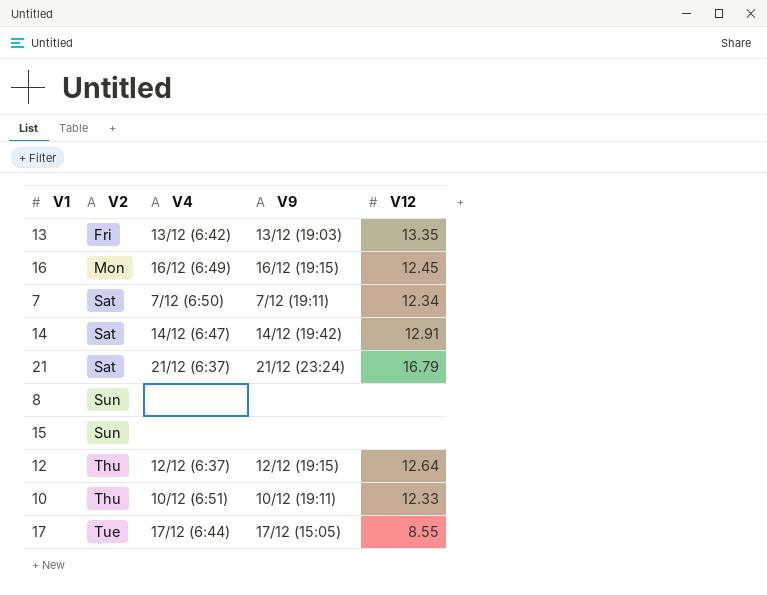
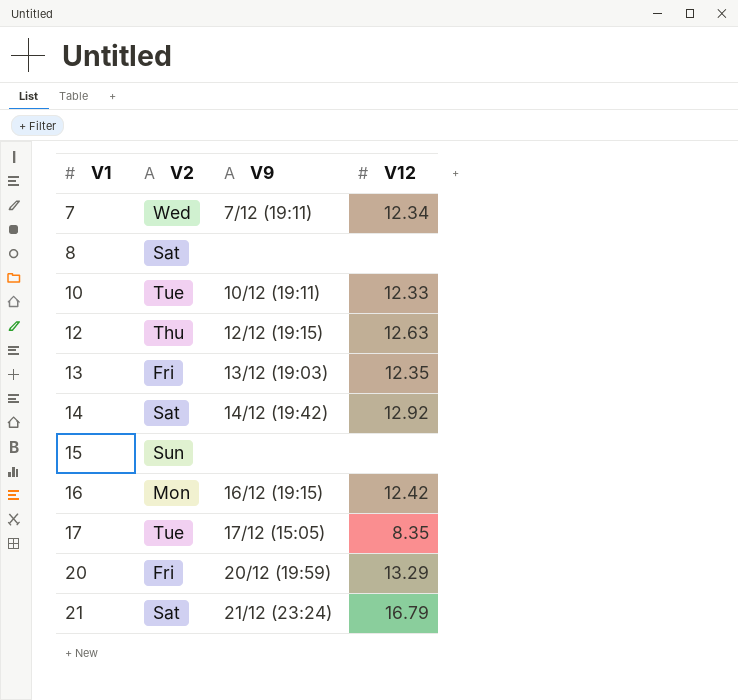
row order: V2 ascending -> V1 ascending
column V4 | position: 3 -> none
7 | V2: Sat -> Wed
8 | V2: Sun -> Sat
10 | V2: Thu -> Tue
12 | V12: 12.64 -> 12.63
13 | V12: 13.35 -> 12.35
14 | V12: 12.91 -> 12.92
16 | V12: 12.45 -> 12.42
17 | V12: 8.55 -> 8.35
row 20: none -> Fri | 20/12 (19:59) | 13.29

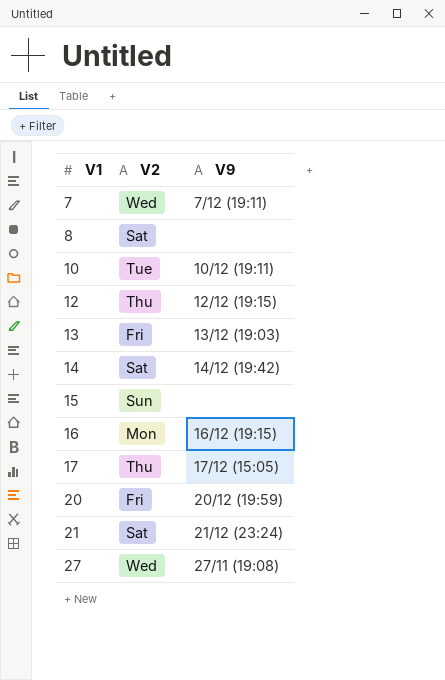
column V12 | position: 4 -> none
17 | V2: Tue -> Thu
row 27: none -> Wed | 27/11 (19:08)

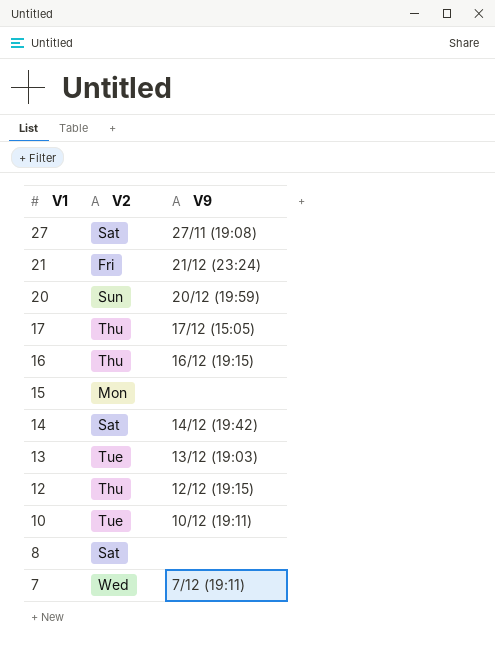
row order: V1 ascending -> V1 descending
27 | V2: Wed -> Sat
21 | V2: Sat -> Fri
20 | V2: Fri -> Sun
16 | V2: Mon -> Thu
15 | V2: Sun -> Mon
13 | V2: Fri -> Tue

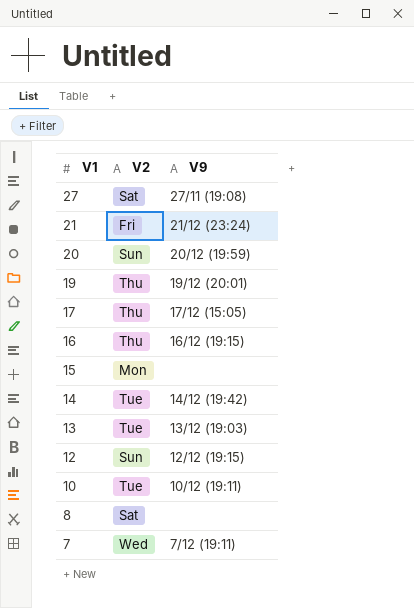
row 19: none -> Thu | 19/12 (20:01)
14 | V2: Sat -> Tue
12 | V2: Thu -> Sun

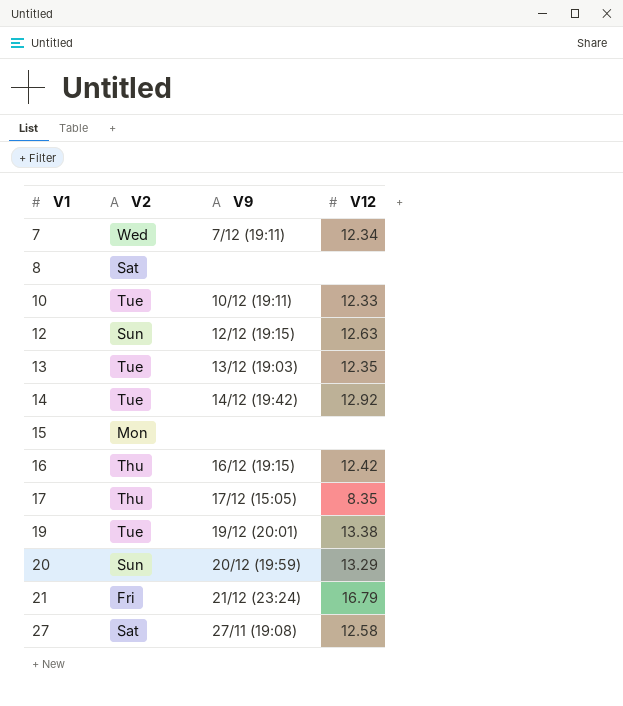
row order: V1 descending -> V1 ascending
column V12 | position: none -> 4
19 | V2: Thu -> Tue

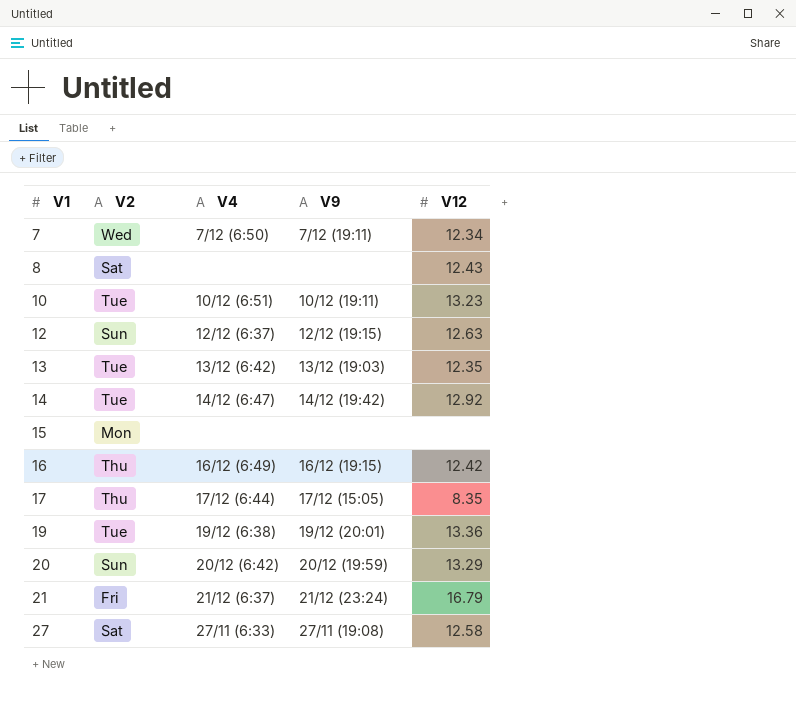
column V4 | position: none -> 3
8 | V12: none -> 12.43
10 | V12: 12.33 -> 13.23
19 | V12: 13.38 -> 13.36

